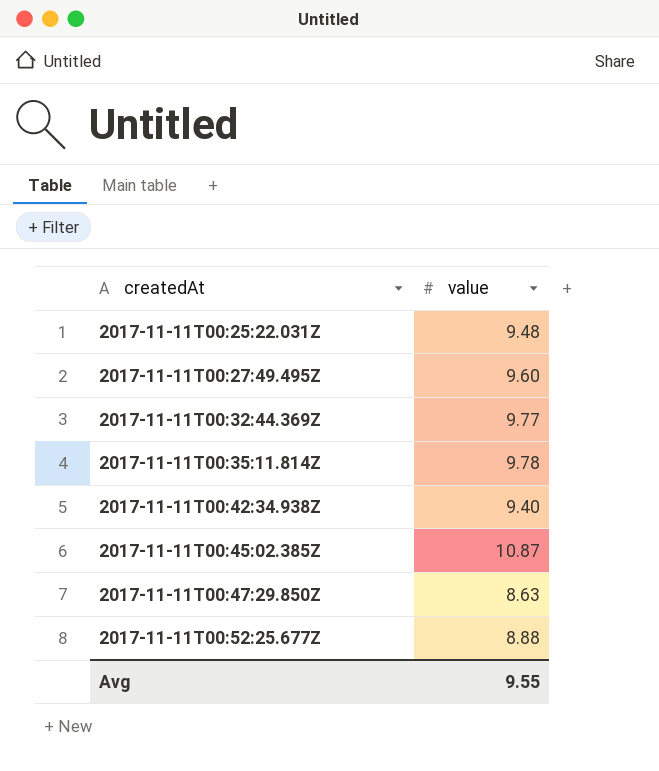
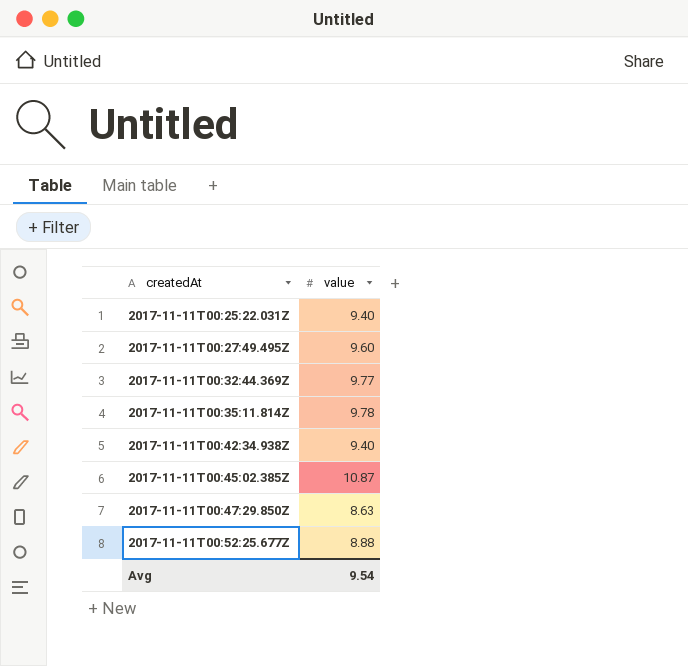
2017-11-11T00:25:22.031Z | value: 9.48 -> 9.40
Avg | value: 9.55 -> 9.54

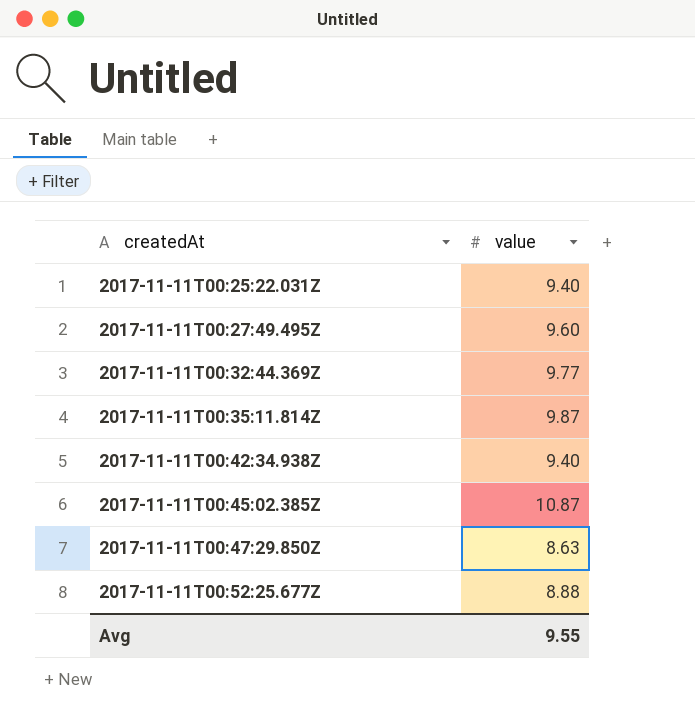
2017-11-11T00:35:11.814Z | value: 9.78 -> 9.87
Avg | value: 9.54 -> 9.55

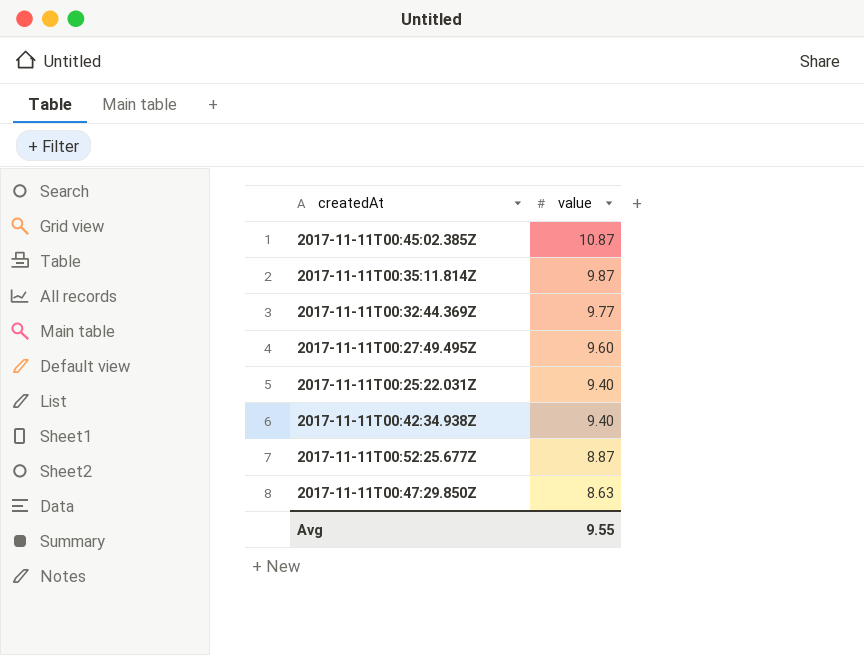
row order: createdAt ascending -> value descending
2017-11-11T00:52:25.677Z | value: 8.88 -> 8.87

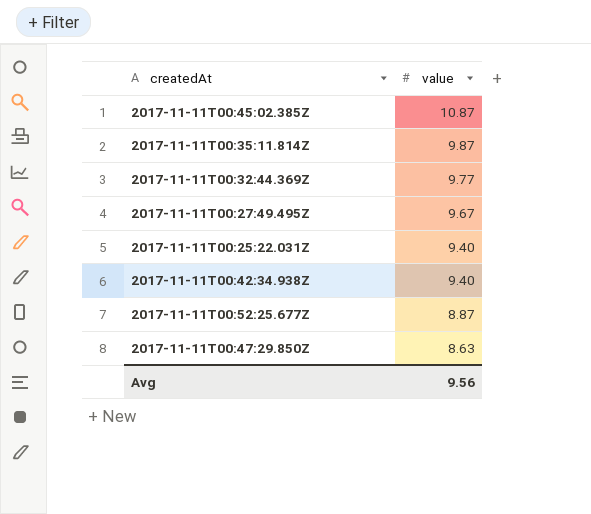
2017-11-11T00:27:49.495Z | value: 9.60 -> 9.67
Avg | value: 9.55 -> 9.56

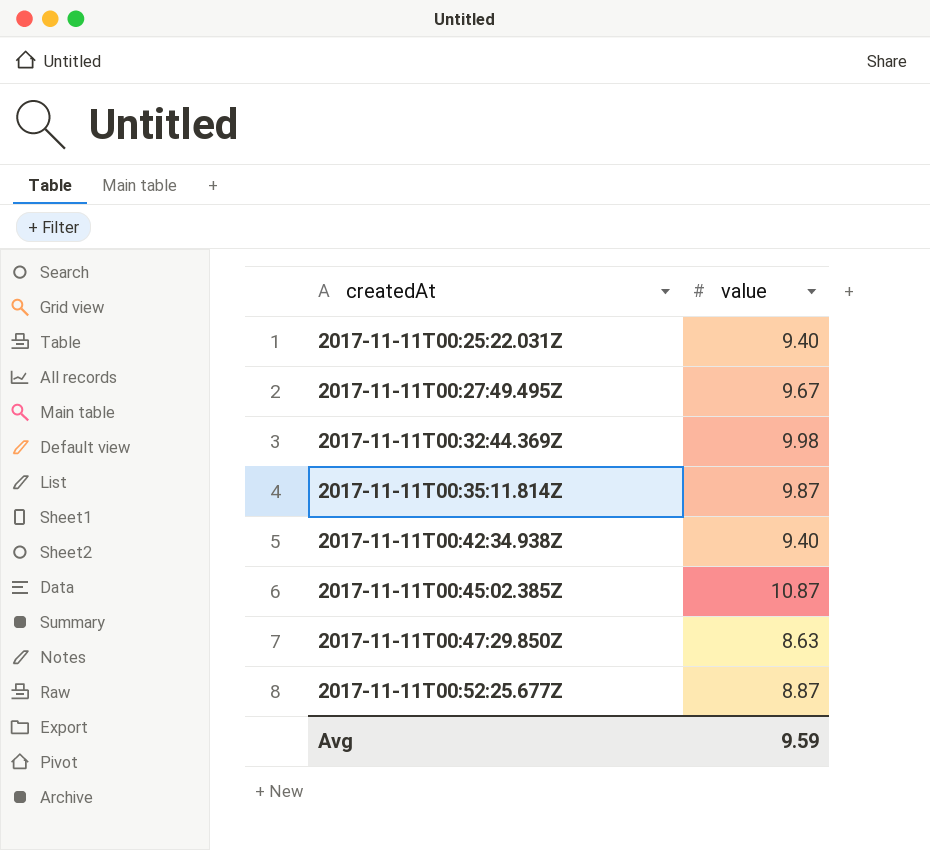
row order: value descending -> createdAt ascending
2017-11-11T00:32:44.369Z | value: 9.77 -> 9.98
Avg | value: 9.56 -> 9.59

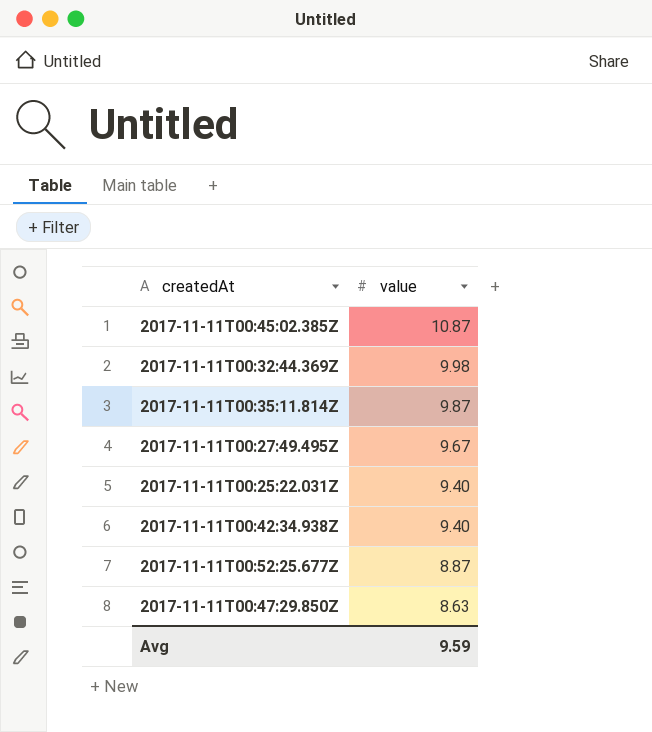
row order: createdAt ascending -> value descending

